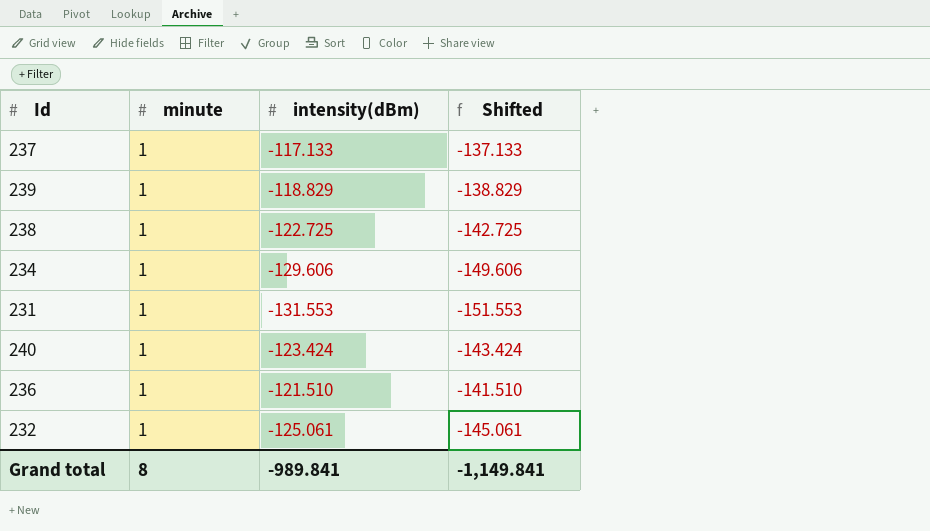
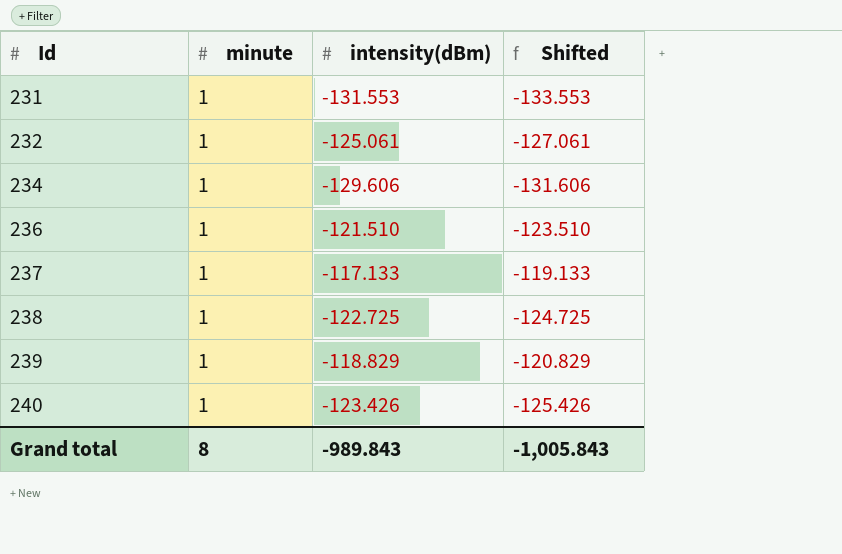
row order: none -> Id ascending
column Shifted | formula: [intensity(dBm)] - 20 -> [intensity(dBm)] - 2
240 | intensity(dBm): -123.424 -> -123.426
Grand total | intensity(dBm): -989.841 -> -989.843
Grand total | Shifted: -1,149.841 -> -1,005.843

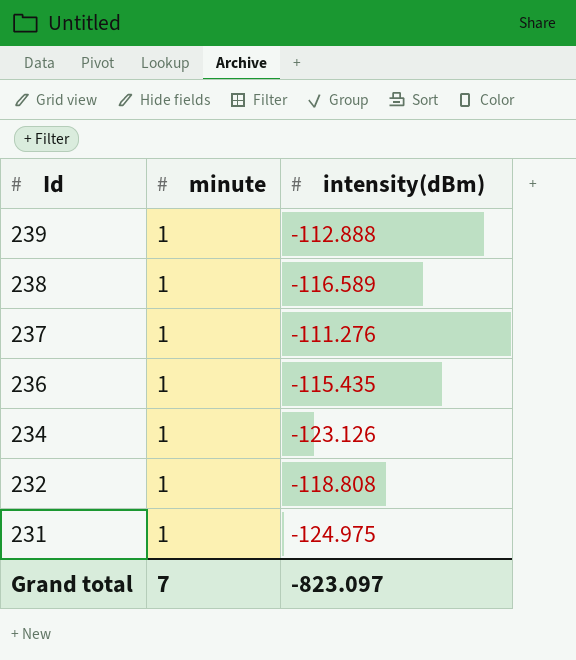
row order: Id ascending -> Id descending
column Shifted | formula: [intensity(dBm)] - 2 -> none
row 240: 1 | -123.426 | -125.426 -> none
239 | intensity(dBm): -118.829 -> -112.888
238 | intensity(dBm): -122.725 -> -116.589
237 | intensity(dBm): -117.133 -> -111.276
236 | intensity(dBm): -121.510 -> -115.435
234 | intensity(dBm): -129.606 -> -123.126
232 | intensity(dBm): -125.061 -> -118.808
231 | intensity(dBm): -131.553 -> -124.975
Grand total | minute: 8 -> 7
Grand total | intensity(dBm): -989.843 -> -823.097

